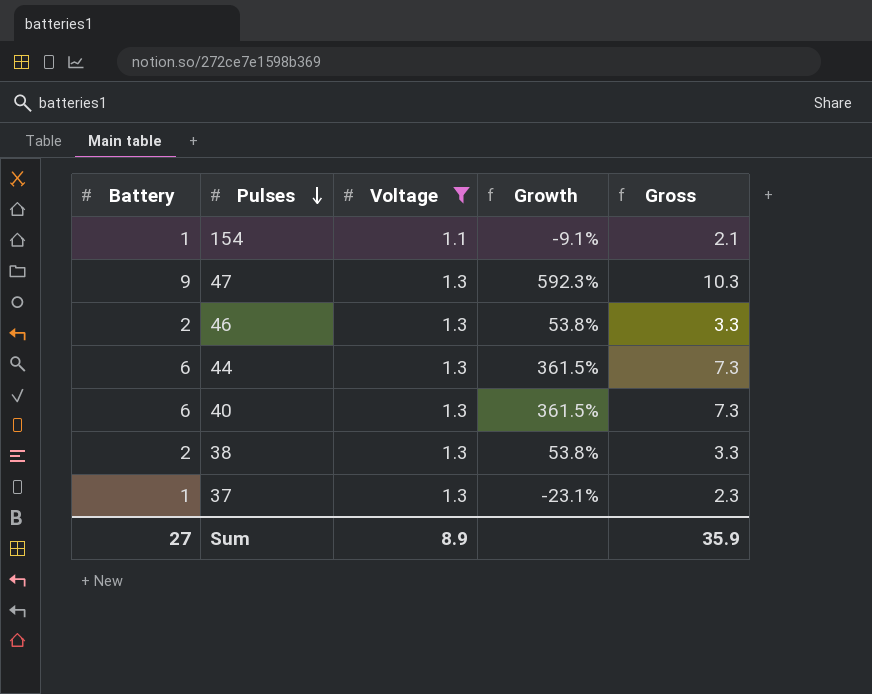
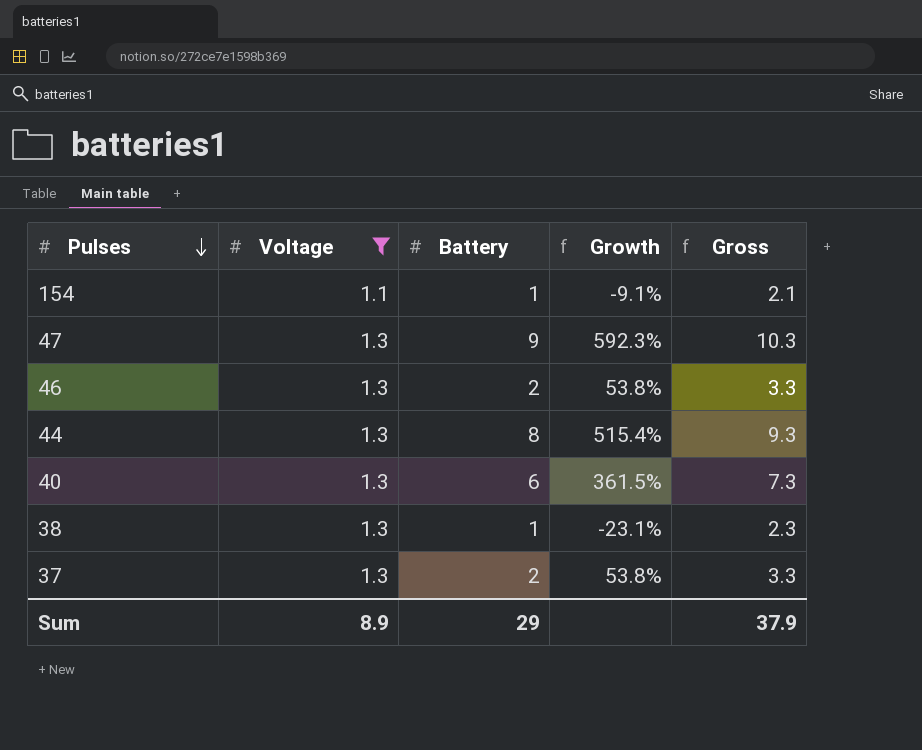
column Battery | position: 1 -> 3
44 | Battery: 6 -> 8
44 | Growth: 361.5% -> 515.4%
44 | Gross: 7.3 -> 9.3
38 | Battery: 2 -> 1
38 | Growth: 53.8% -> -23.1%
38 | Gross: 3.3 -> 2.3
37 | Battery: 1 -> 2
37 | Growth: -23.1% -> 53.8%
37 | Gross: 2.3 -> 3.3
Sum | Battery: 27 -> 29
Sum | Gross: 35.9 -> 37.9

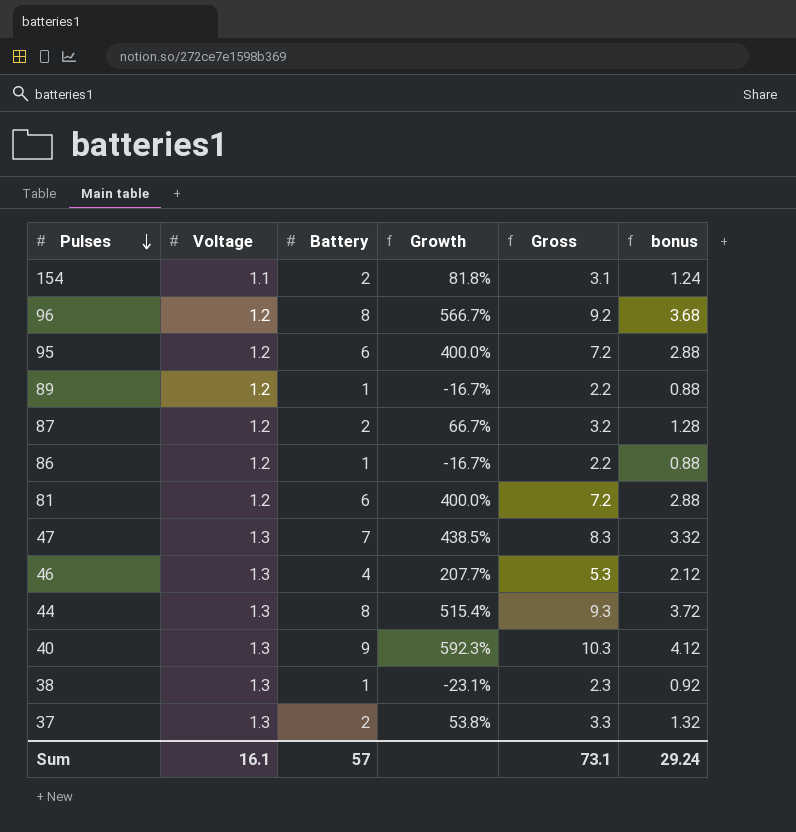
filter: Voltage != 1.2 -> none
column bonus | formula: none -> [Gross] * 0.4
154 | Battery: 1 -> 2
154 | Growth: -9.1% -> 81.8%
154 | Gross: 2.1 -> 3.1
47 | Battery: 9 -> 7
47 | Growth: 592.3% -> 438.5%
47 | Gross: 10.3 -> 8.3
46 | Battery: 2 -> 4
46 | Growth: 53.8% -> 207.7%
46 | Gross: 3.3 -> 5.3
40 | Battery: 6 -> 9
40 | Growth: 361.5% -> 592.3%
40 | Gross: 7.3 -> 10.3
Sum | Voltage: 8.9 -> 16.1
Sum | Battery: 29 -> 57
Sum | Gross: 37.9 -> 73.1

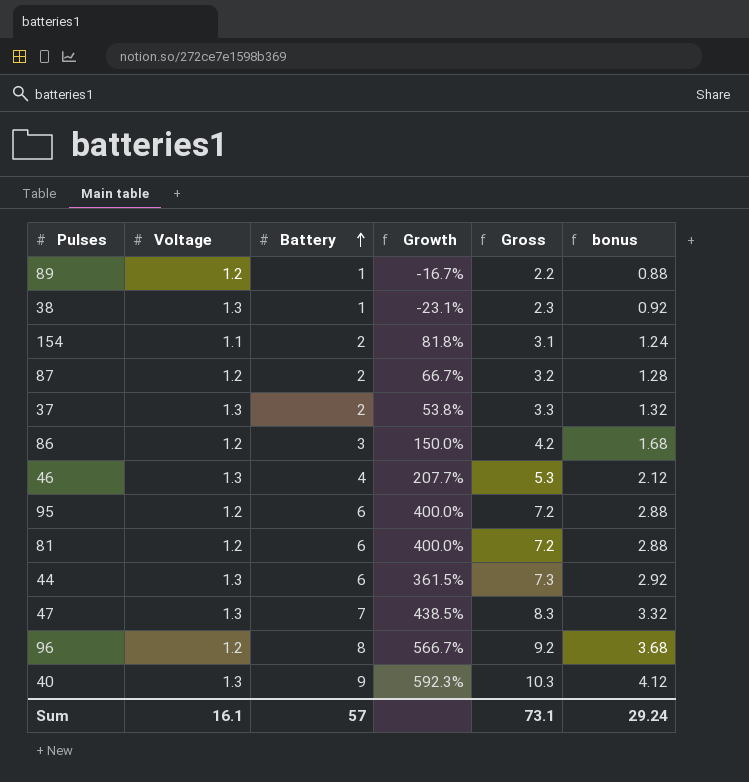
row order: Pulses descending -> Battery ascending
86 | Battery: 1 -> 3
86 | Growth: -16.7% -> 150.0%
86 | Gross: 2.2 -> 4.2
86 | bonus: 0.88 -> 1.68
44 | Battery: 8 -> 6
44 | Growth: 515.4% -> 361.5%
44 | Gross: 9.3 -> 7.3
44 | bonus: 3.72 -> 2.92

